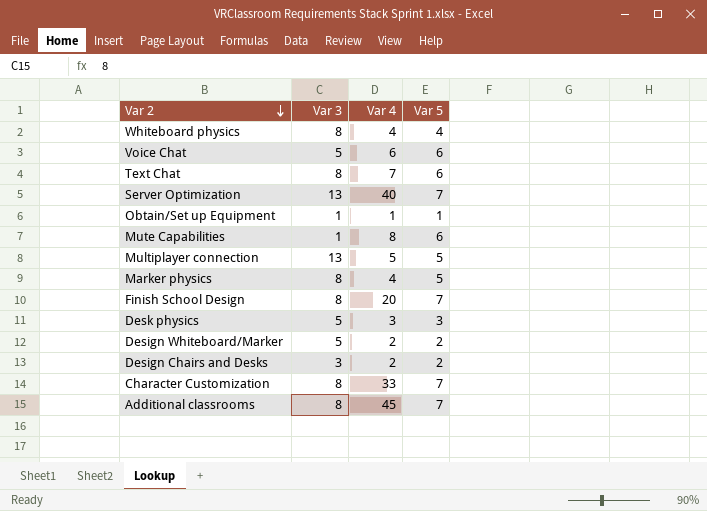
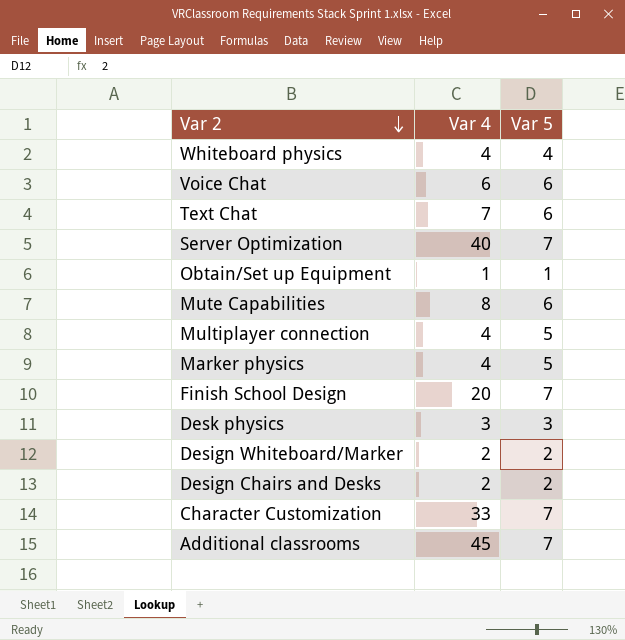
column Var 3 | position: 2 -> none
Multiplayer connection | Var 4: 5 -> 4

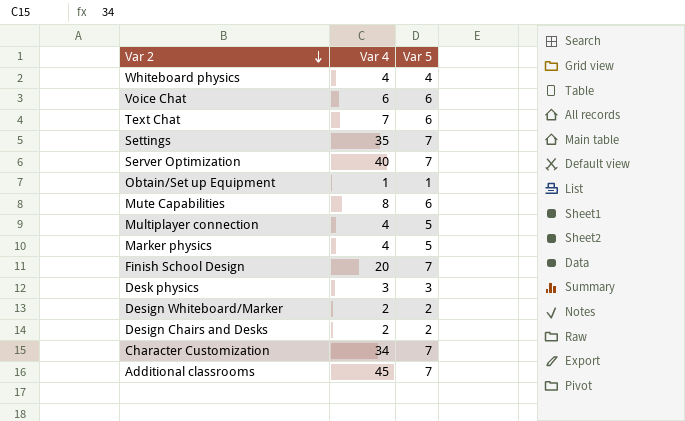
row Settings: none -> 35 | 7
Character Customization | Var 4: 33 -> 34

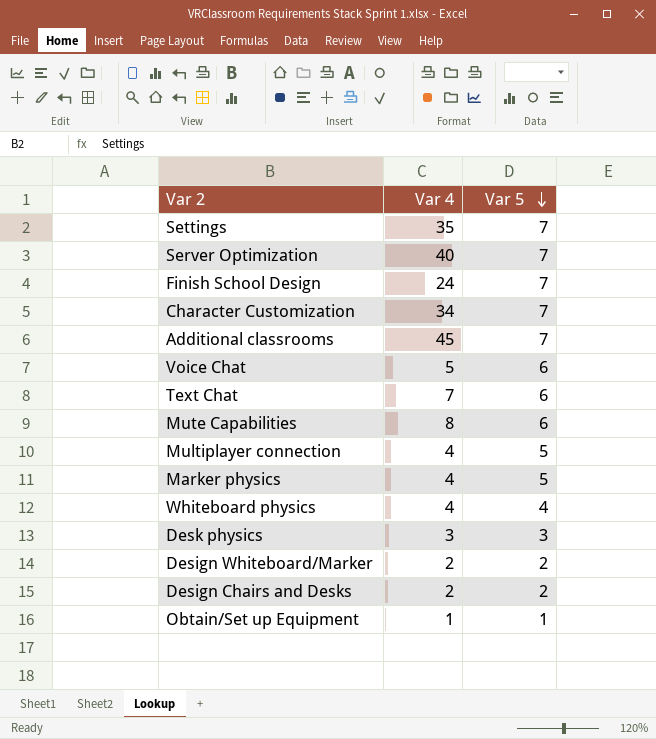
row order: Var 2 descending -> Var 5 descending
Finish School Design | Var 4: 20 -> 24
Voice Chat | Var 4: 6 -> 5

